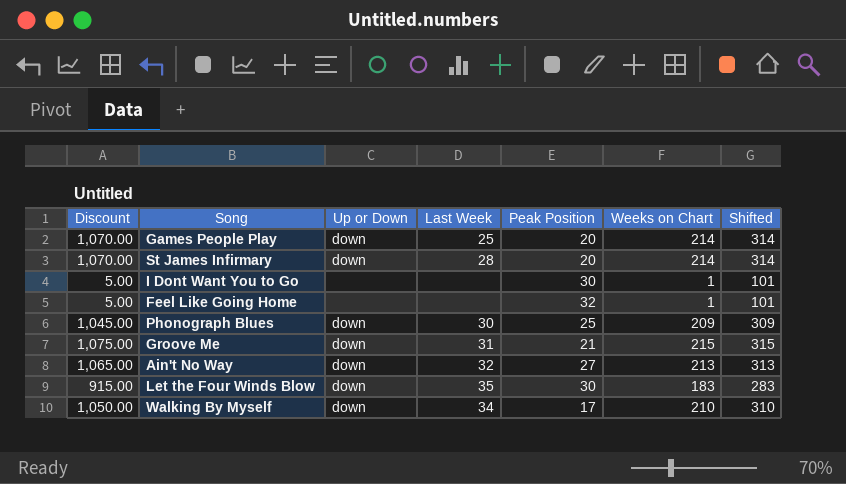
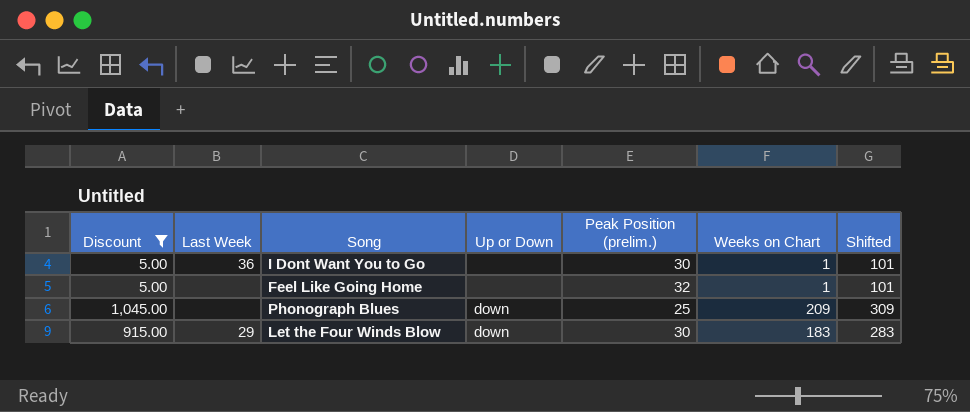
filter: none -> Discount <= 1,045.00
column Last Week | position: 4 -> 2
column name: Peak Position -> Peak Position (prelim.)
I Dont Want You to Go | Last Week: none -> 36
Phonograph Blues | Last Week: 30 -> none
Let the Four Winds Blow | Last Week: 35 -> 29

